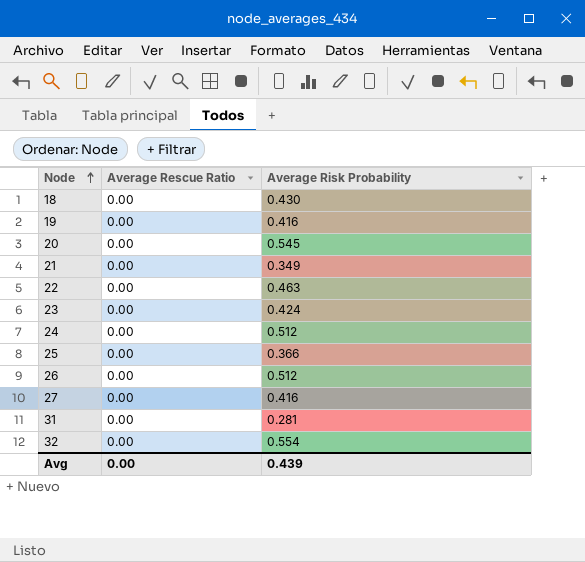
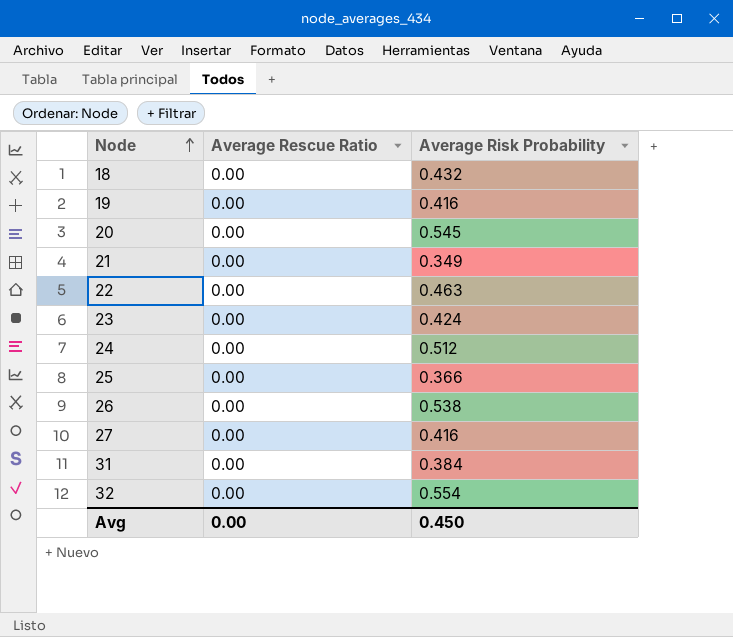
18 | Average Risk Probability: 0.430 -> 0.432
26 | Average Risk Probability: 0.512 -> 0.538
31 | Average Risk Probability: 0.281 -> 0.384
Avg | Average Risk Probability: 0.439 -> 0.450

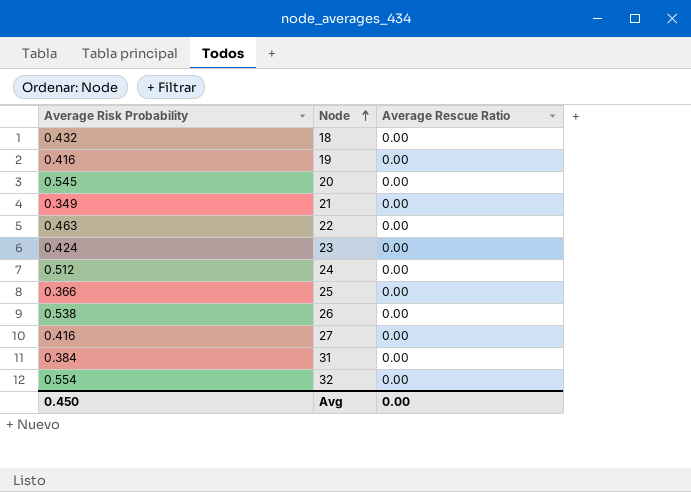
column Average Risk Probability | position: 3 -> 1

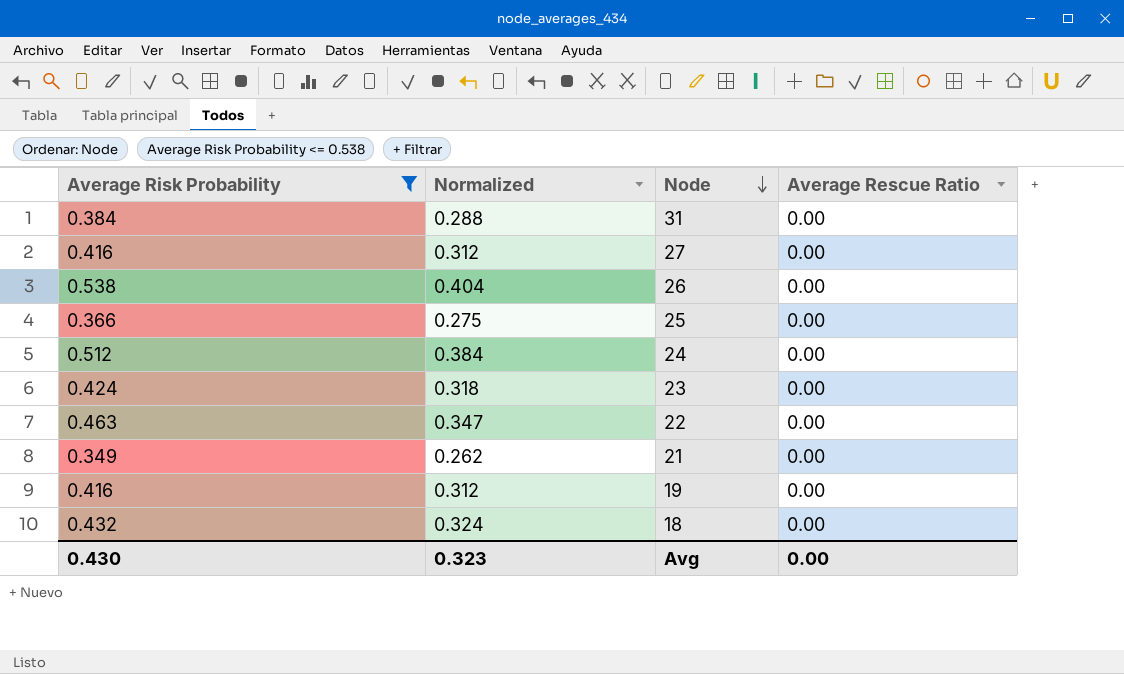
filter: none -> Average Risk Probability <= 0.538
row order: Node ascending -> Node descending
column Normalized | formula: none -> [Average Risk Probability] * 0.75
Avg | Average Risk Probability: 0.450 -> 0.430

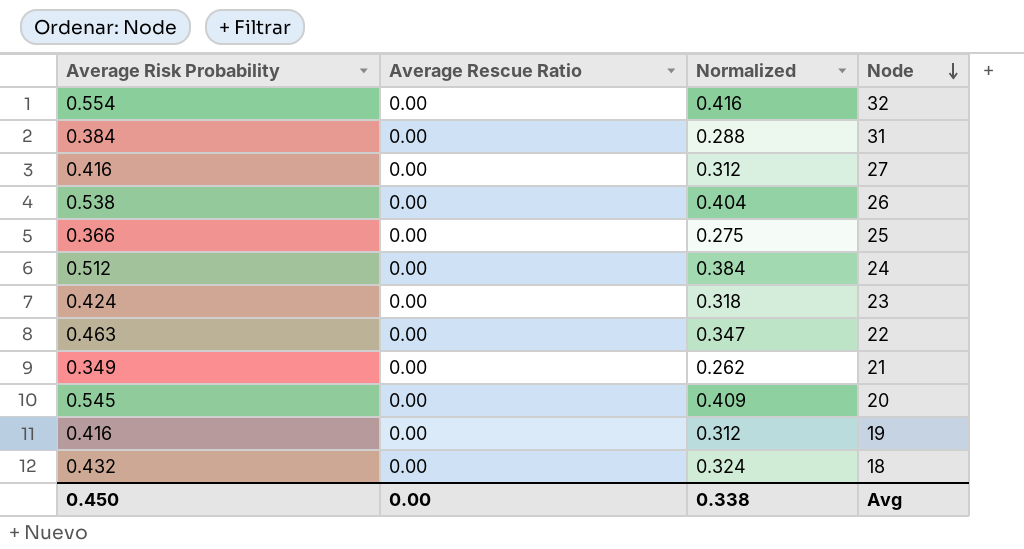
filter: Average Risk Probability <= 0.538 -> none
column Average Rescue Ratio | position: 4 -> 2
Avg | Average Risk Probability: 0.430 -> 0.450
Avg | Normalized: 0.323 -> 0.338

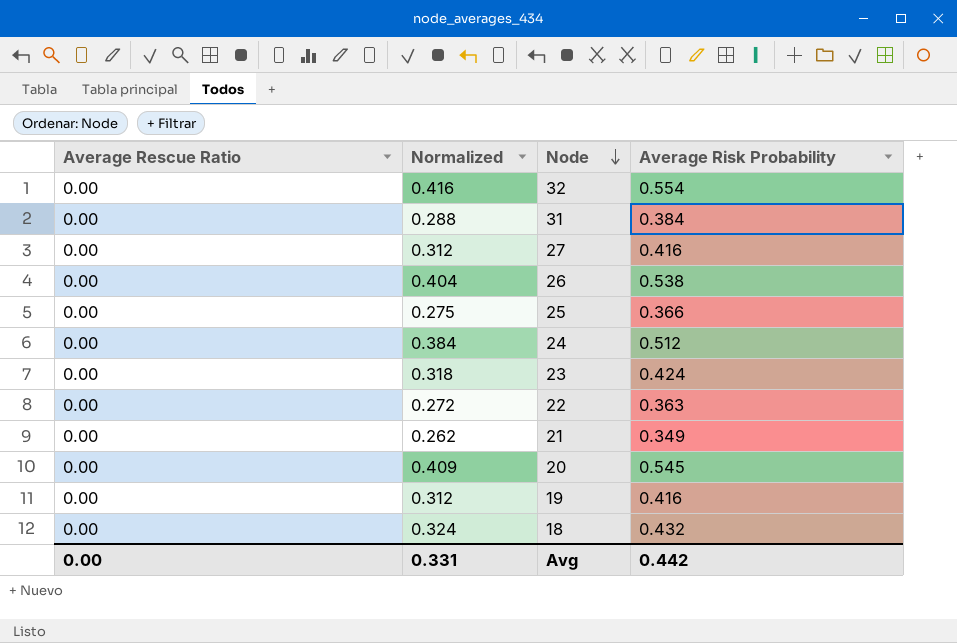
column Average Risk Probability | position: 1 -> 4
22 | Normalized: 0.347 -> 0.272
22 | Average Risk Probability: 0.463 -> 0.363
Avg | Normalized: 0.338 -> 0.331
Avg | Average Risk Probability: 0.450 -> 0.442

